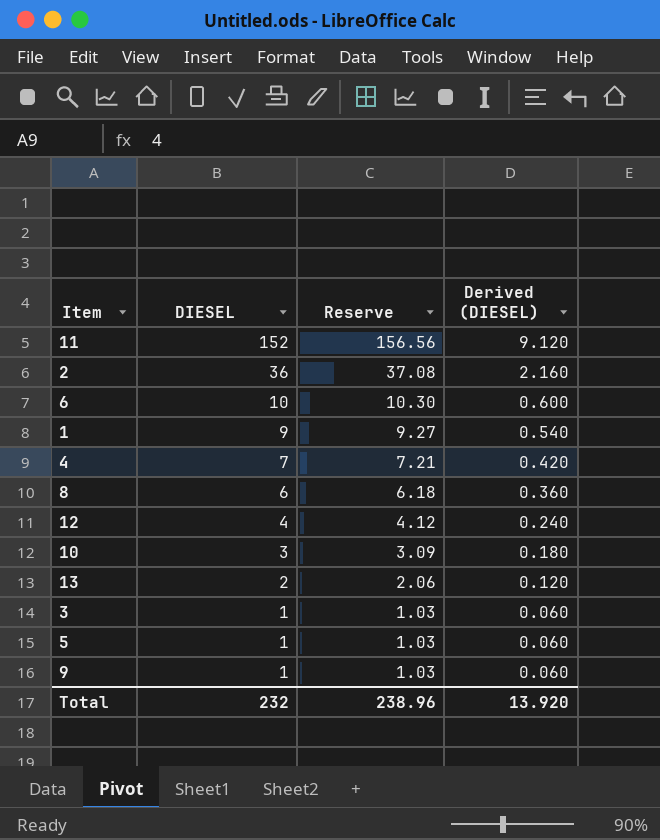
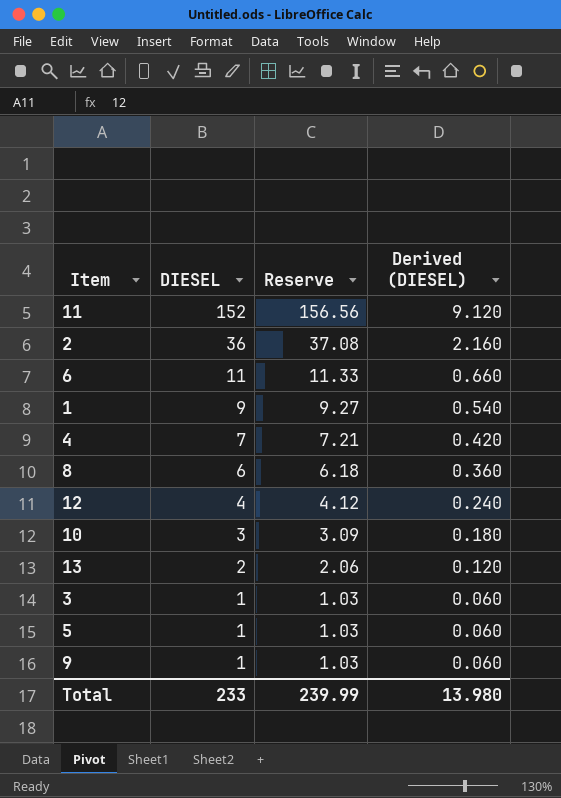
6 | DIESEL: 10 -> 11
6 | Reserve: 10.30 -> 11.33
6 | Derived (DIESEL): 0.600 -> 0.660
Total | DIESEL: 232 -> 233
Total | Reserve: 238.96 -> 239.99
Total | Derived (DIESEL): 13.920 -> 13.980

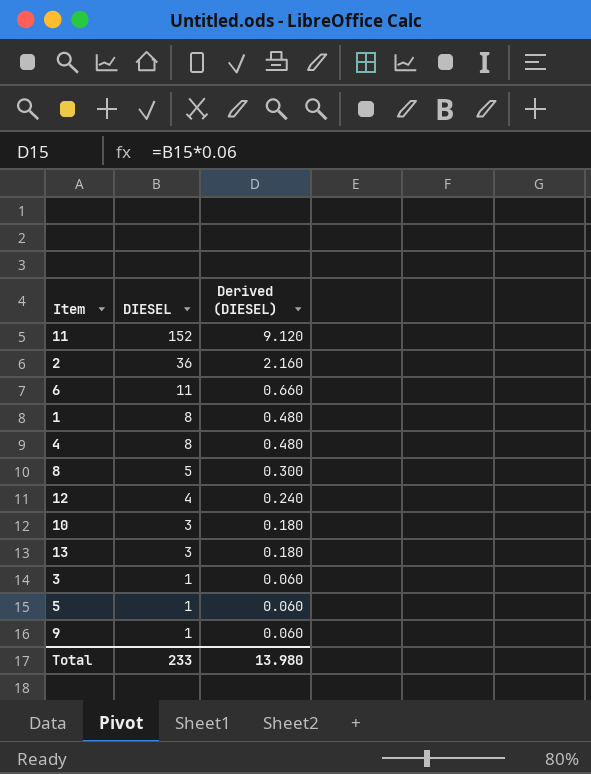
column Reserve | formula: [DIESEL] * 1.03 -> none
1 | DIESEL: 9 -> 8
1 | Derived (DIESEL): 0.540 -> 0.480
4 | DIESEL: 7 -> 8
4 | Derived (DIESEL): 0.420 -> 0.480
8 | DIESEL: 6 -> 5
8 | Derived (DIESEL): 0.360 -> 0.300
13 | DIESEL: 2 -> 3
13 | Derived (DIESEL): 0.120 -> 0.180

